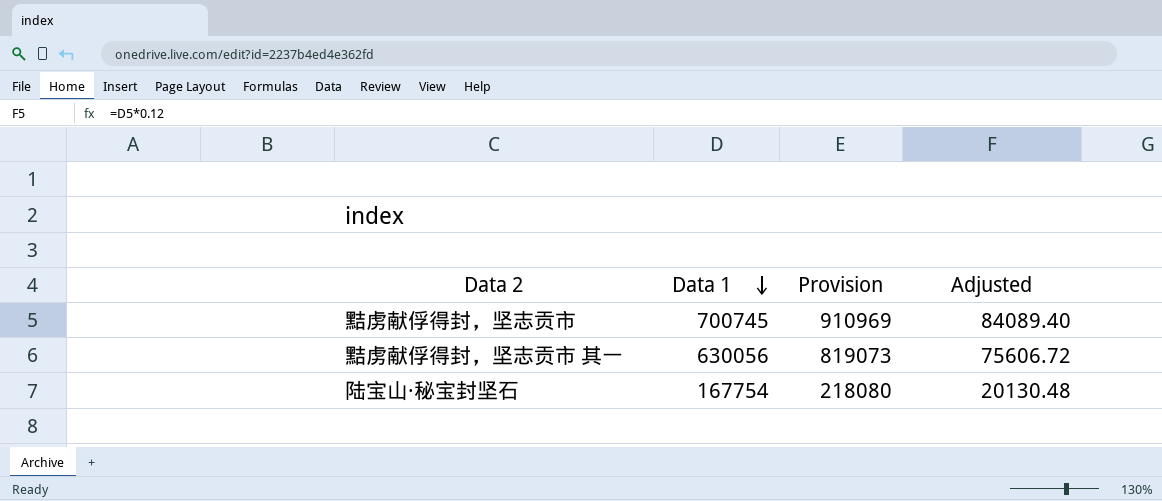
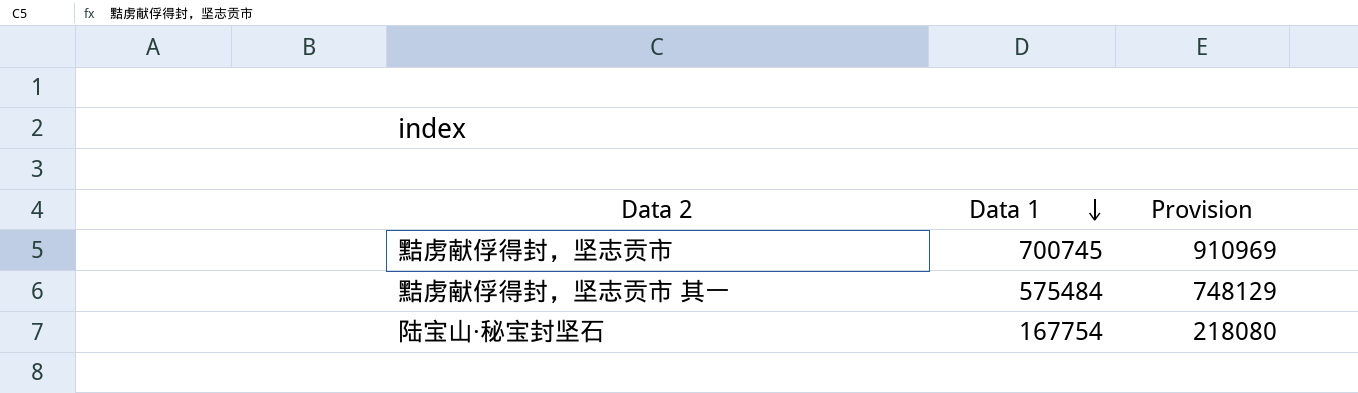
column Adjusted | formula: [Data 1] * 0.12 -> none
黠虏献俘得封，坚志贡市 其一 | Data 1: 630056 -> 575484
黠虏献俘得封，坚志贡市 其一 | Provision: 819073 -> 748129

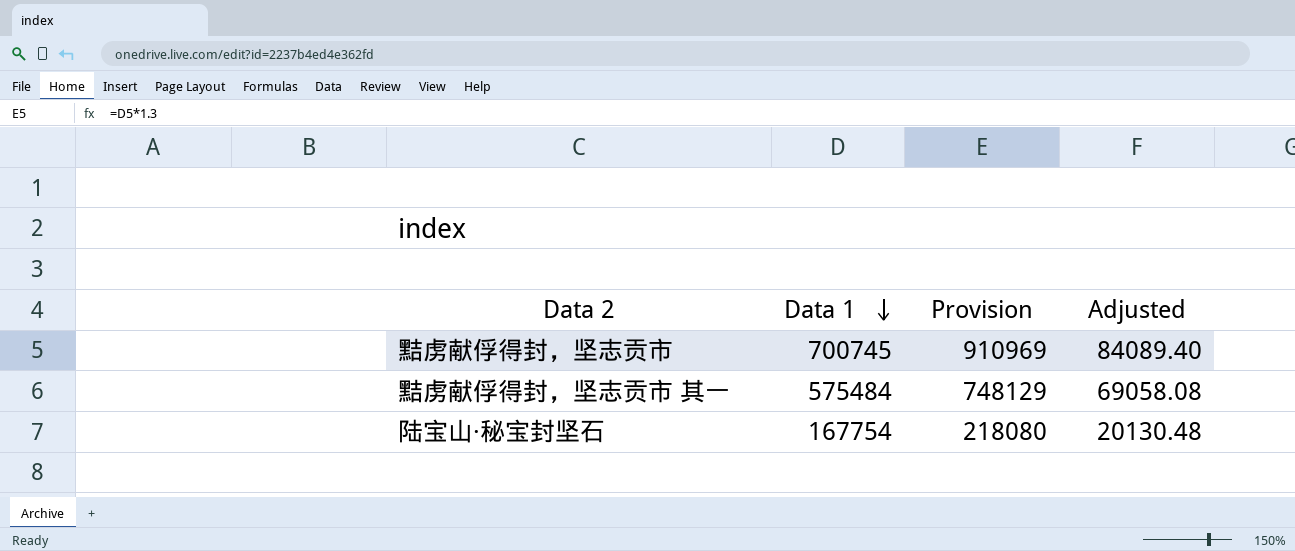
column Adjusted | formula: none -> [Data 1] * 0.12

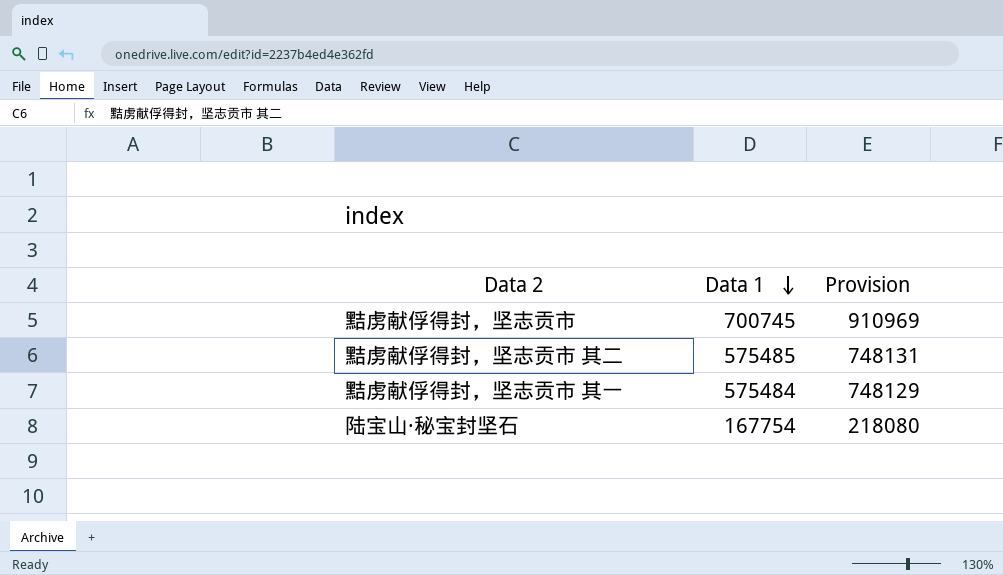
column Adjusted | formula: [Data 1] * 0.12 -> none
row 黠虏献俘得封，坚志贡市 其二: none -> 575485 | 748131

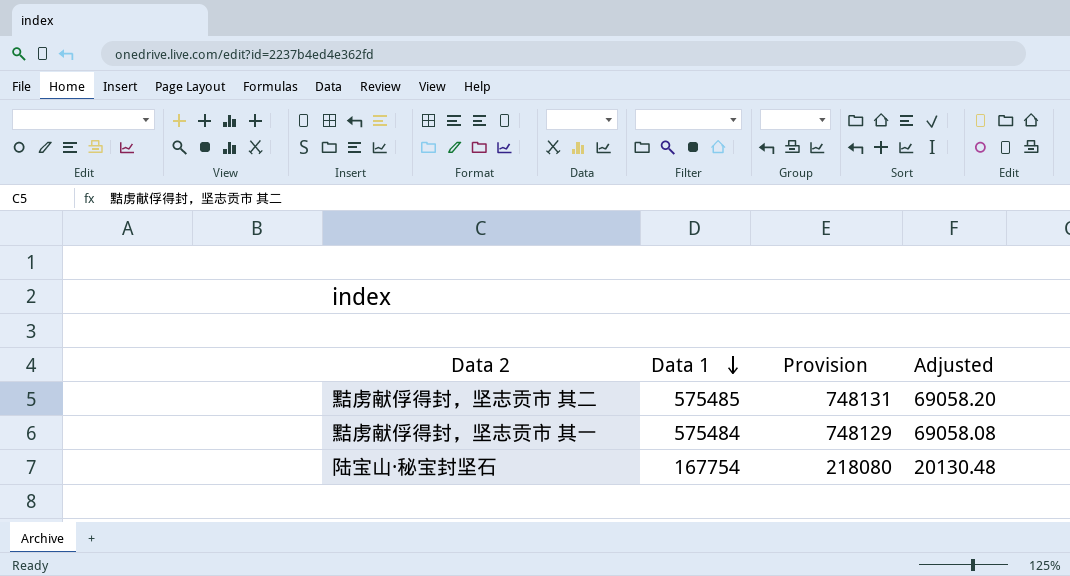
column Adjusted | formula: none -> [Data 1] * 0.12
row 黠虏献俘得封，坚志贡市: 700745 | 910969 -> none

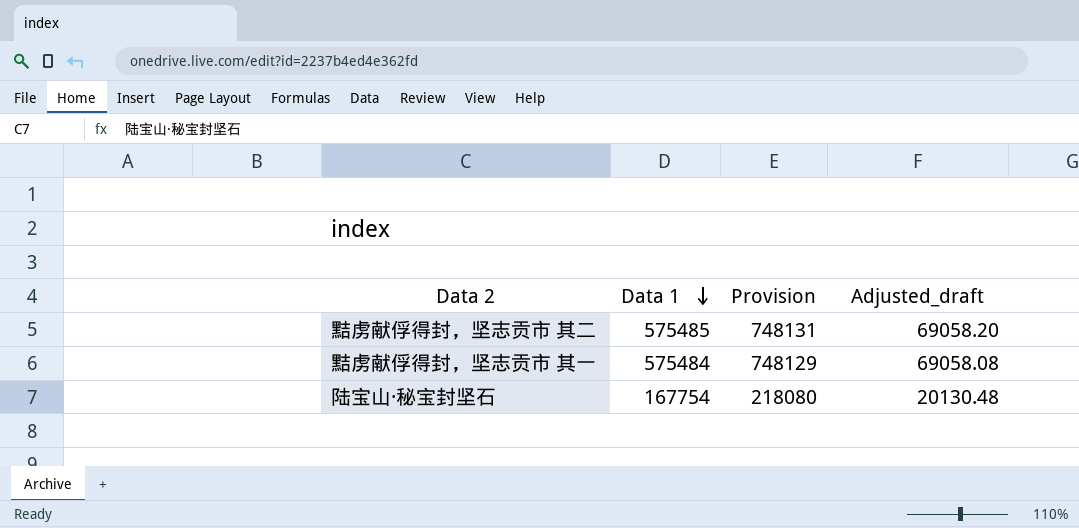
column name: Adjusted -> Adjusted_draft

